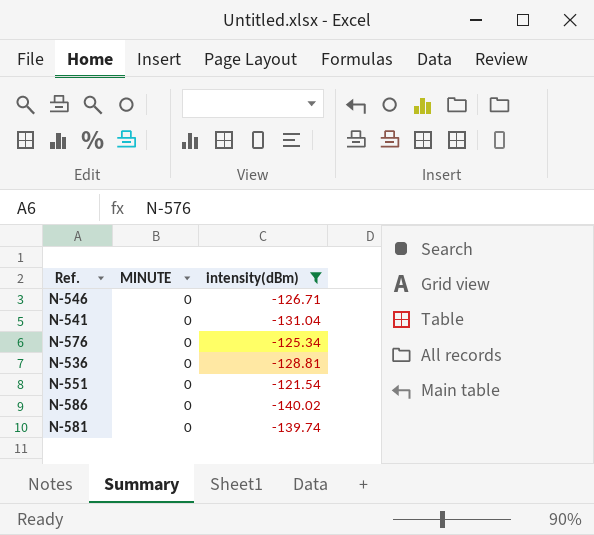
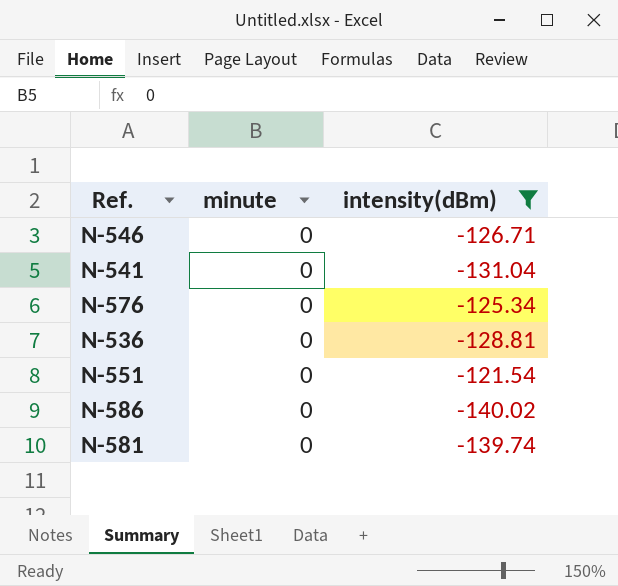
column name: MINUTE -> minute

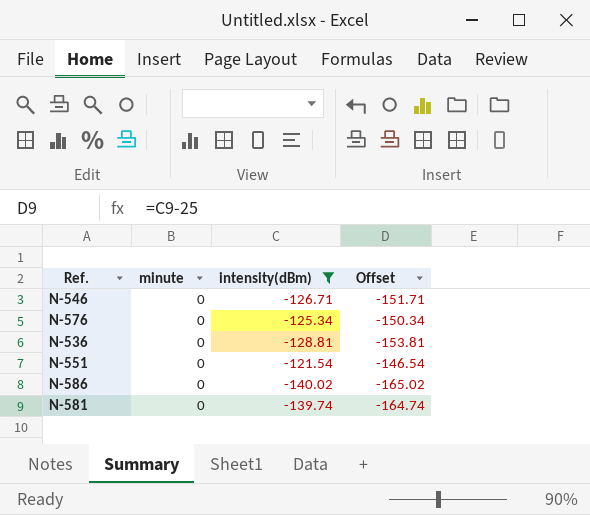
column Offset | formula: none -> [intensity(dBm)] - 25
row N-541: 0 | -131.04 -> none

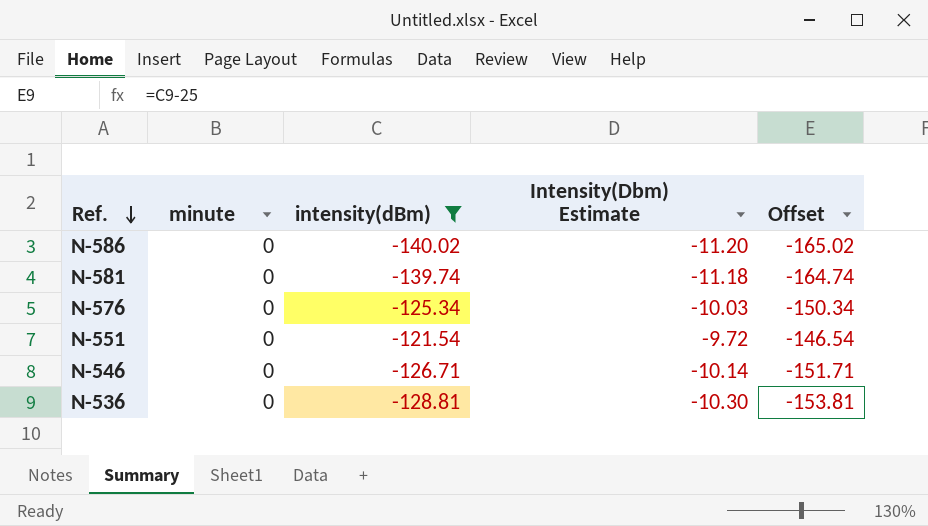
row order: none -> Ref. descending
column Intensity(Dbm) Estimate | formula: none -> [intensity(dBm)] * 0.08

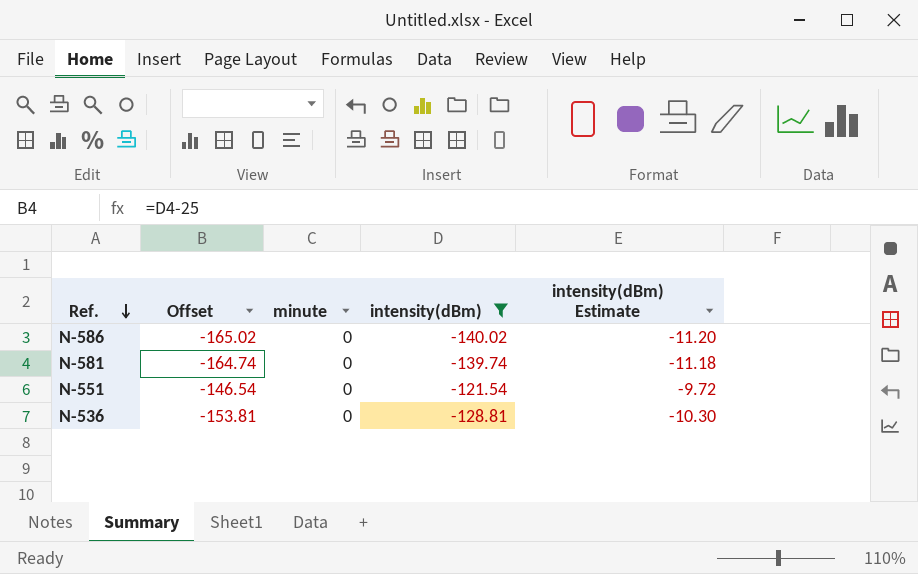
column Offset | position: 5 -> 2
column name: Intensity(Dbm) Estimate -> intensity(dBm) Estimate
row N-576: 0 | -125.34 | -10.03 | -150.34 -> none
row N-546: 0 | -126.71 | -10.14 | -151.71 -> none

